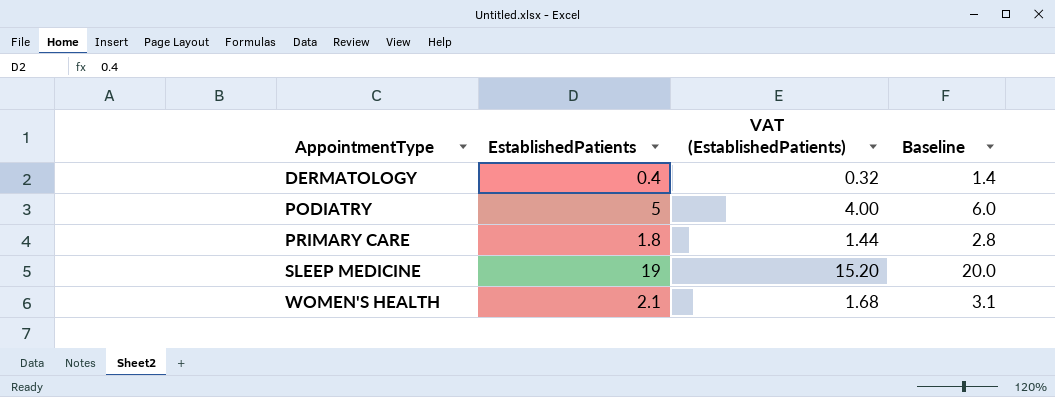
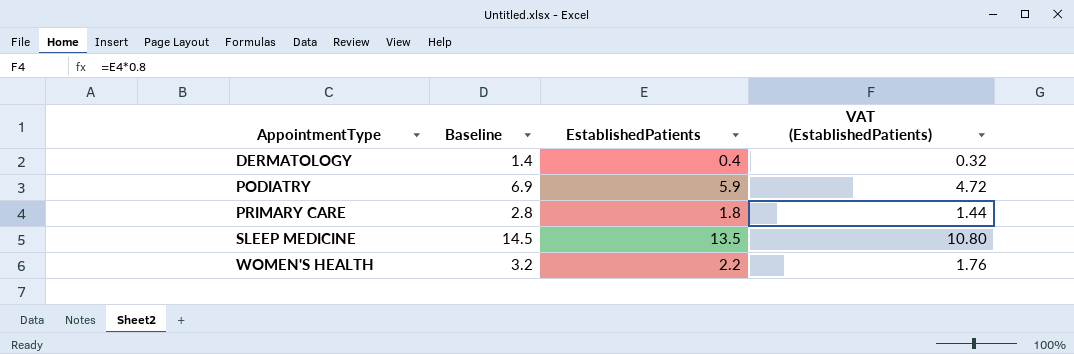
column Baseline | position: 4 -> 2
PODIATRY | Baseline: 6.0 -> 6.9
PODIATRY | EstablishedPatients: 5 -> 5.9
PODIATRY | VAT (EstablishedPatients): 4.00 -> 4.72
SLEEP MEDICINE | Baseline: 20.0 -> 14.5
SLEEP MEDICINE | EstablishedPatients: 19 -> 13.5
SLEEP MEDICINE | VAT (EstablishedPatients): 15.20 -> 10.80
WOMEN'S HEALTH | Baseline: 3.1 -> 3.2
WOMEN'S HEALTH | EstablishedPatients: 2.1 -> 2.2
WOMEN'S HEALTH | VAT (EstablishedPatients): 1.68 -> 1.76

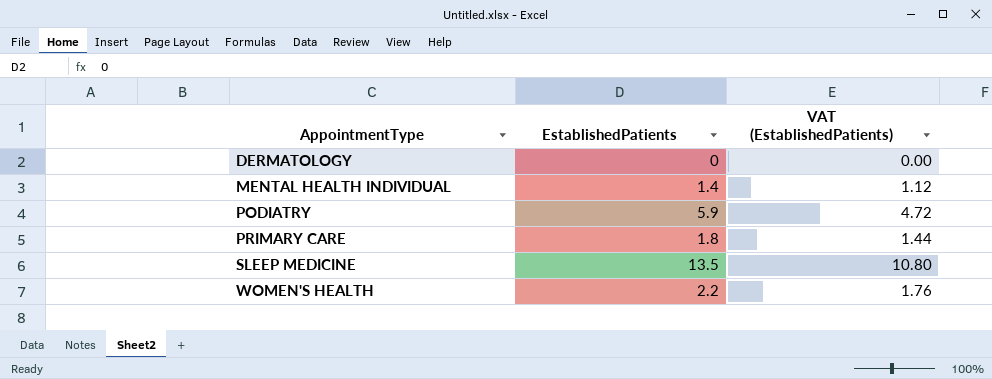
column Baseline | formula: [EstablishedPatients] + 1 -> none
DERMATOLOGY | EstablishedPatients: 0.4 -> 0
DERMATOLOGY | VAT (EstablishedPatients): 0.32 -> 0.00
row MENTAL HEALTH INDIVIDUAL: none -> 1.4 | 1.12

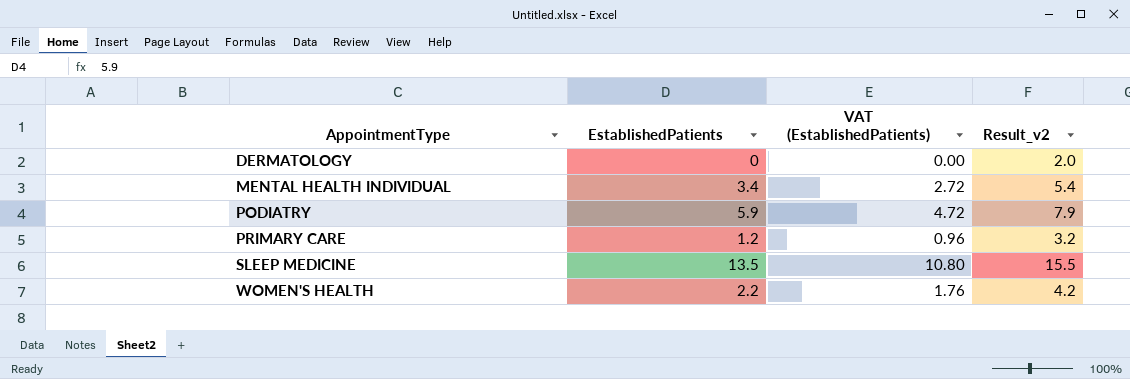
column Result_v2 | formula: none -> [EstablishedPatients] + 2
MENTAL HEALTH INDIVIDUAL | EstablishedPatients: 1.4 -> 3.4
MENTAL HEALTH INDIVIDUAL | VAT (EstablishedPatients): 1.12 -> 2.72
PRIMARY CARE | EstablishedPatients: 1.8 -> 1.2
PRIMARY CARE | VAT (EstablishedPatients): 1.44 -> 0.96

